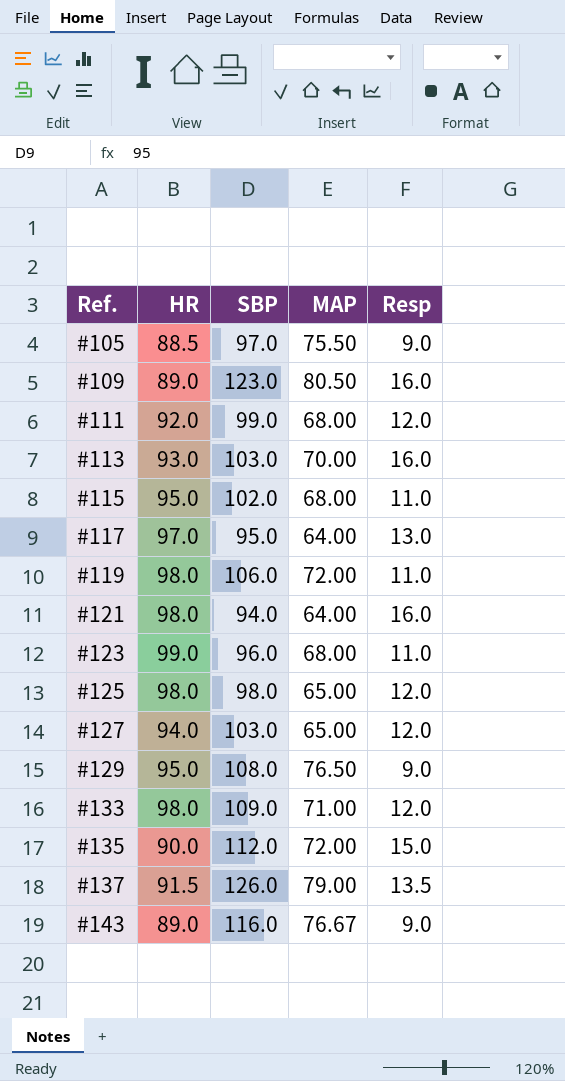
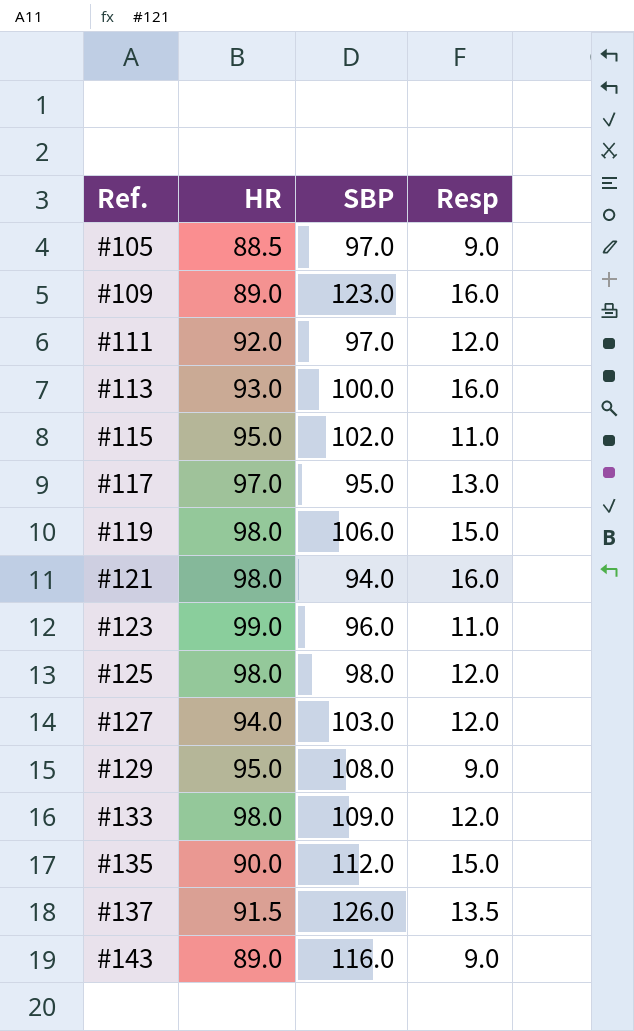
column MAP | position: 4 -> none
#111 | SBP: 99.0 -> 97.0
#113 | SBP: 103.0 -> 100.0
#119 | Resp: 11.0 -> 15.0

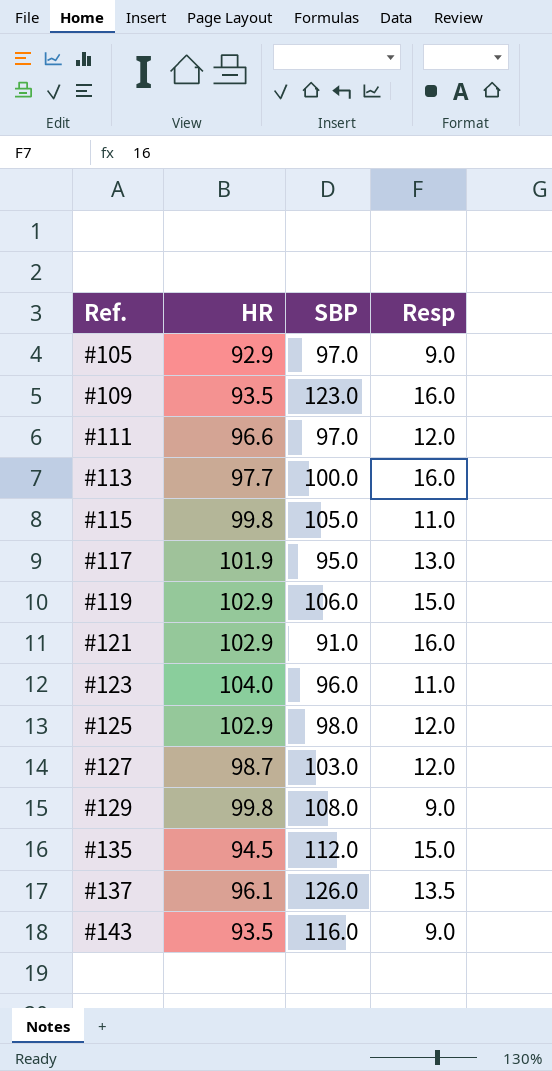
row #133: 98.0 | 109.0 | 12.0 -> none
#105 | HR: 88.5 -> 92.9
#109 | HR: 89.0 -> 93.5
#111 | HR: 92.0 -> 96.6
#113 | HR: 93.0 -> 97.7
#115 | HR: 95.0 -> 99.8
#115 | SBP: 102.0 -> 105.0
#117 | HR: 97.0 -> 101.9
#119 | HR: 98.0 -> 102.9
#121 | HR: 98.0 -> 102.9
#121 | SBP: 94.0 -> 91.0
#123 | HR: 99.0 -> 104.0
#125 | HR: 98.0 -> 102.9
#127 | HR: 94.0 -> 98.7
#129 | HR: 95.0 -> 99.8
#135 | HR: 90.0 -> 94.5
#137 | HR: 91.5 -> 96.1
#143 | HR: 89.0 -> 93.5

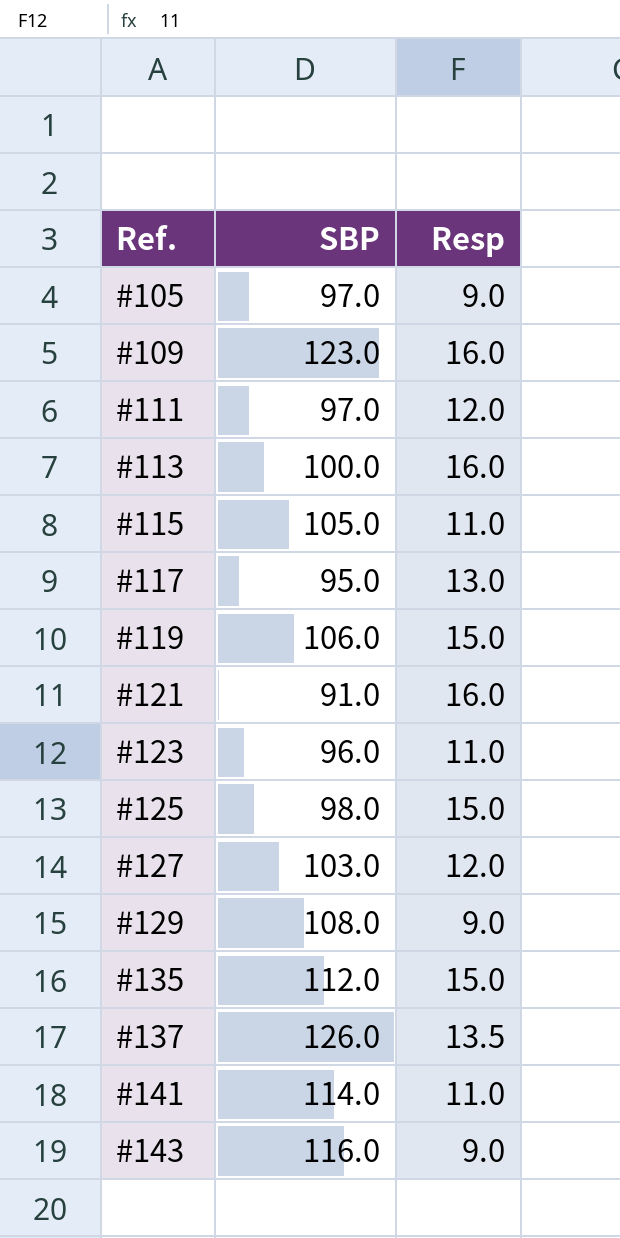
column HR | position: 2 -> none
#125 | Resp: 12.0 -> 15.0
row #141: none -> 114.0 | 11.0

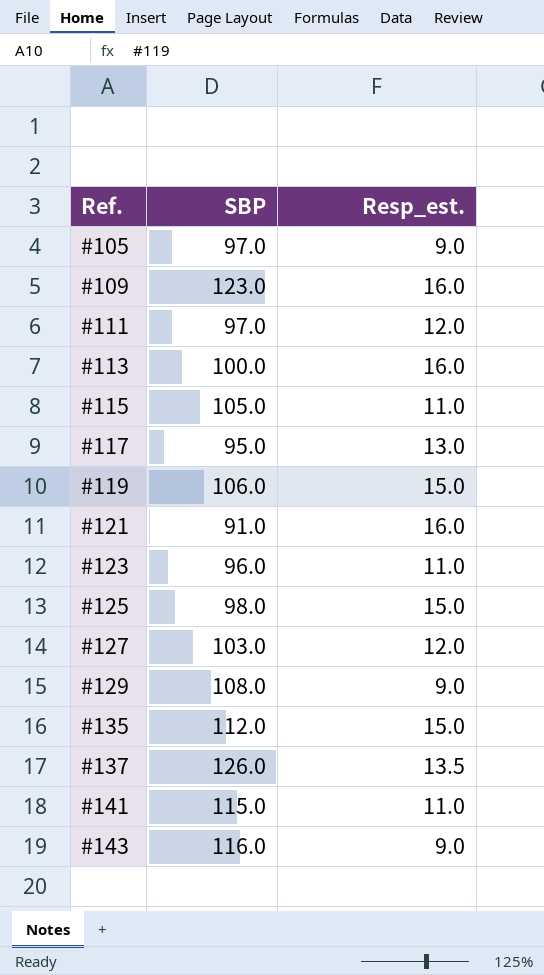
column name: Resp -> Resp_est.
#141 | SBP: 114.0 -> 115.0

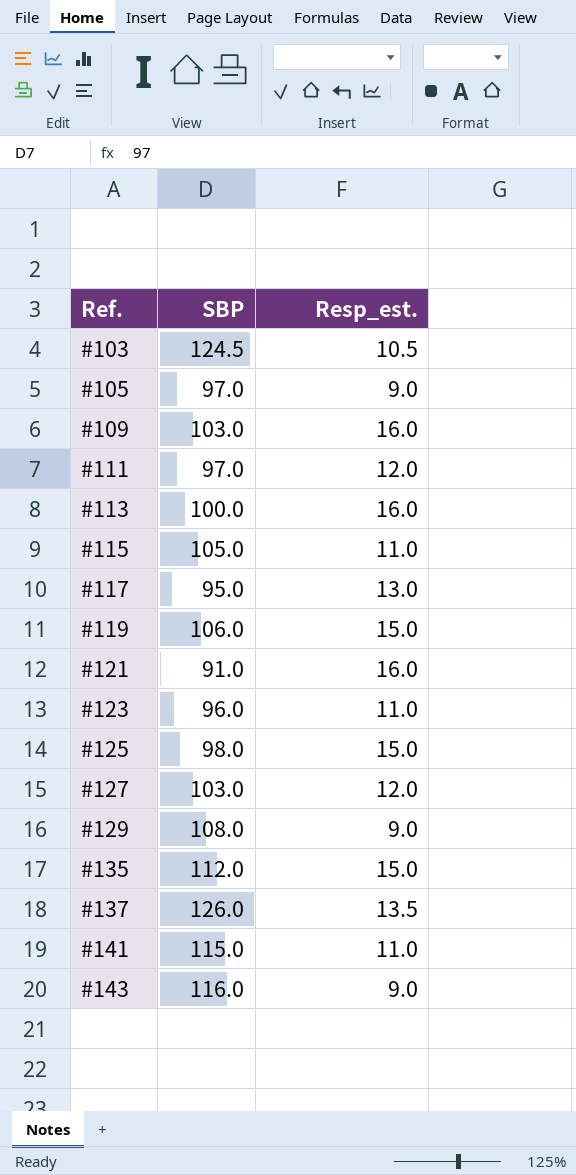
row #103: none -> 124.5 | 10.5
#109 | SBP: 123.0 -> 103.0

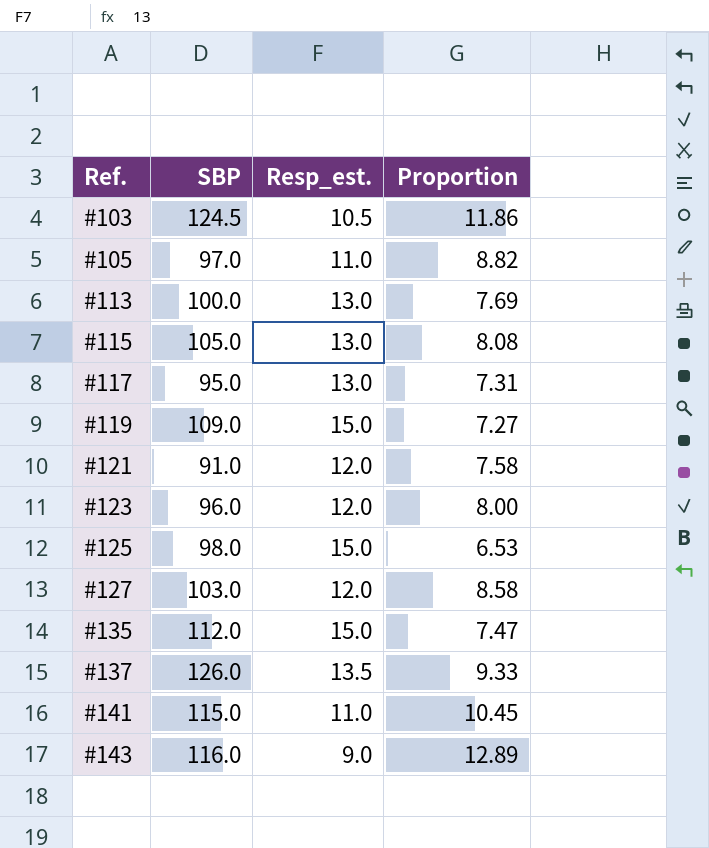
column Proportion | formula: none -> [SBP] / [Resp_est.]
row #109: 103.0 | 16.0 -> none
row #111: 97.0 | 12.0 -> none
row #129: 108.0 | 9.0 -> none
#105 | Resp_est.: 9.0 -> 11.0
#113 | Resp_est.: 16.0 -> 13.0
#115 | Resp_est.: 11.0 -> 13.0
#119 | SBP: 106.0 -> 109.0
#121 | Resp_est.: 16.0 -> 12.0
#123 | Resp_est.: 11.0 -> 12.0

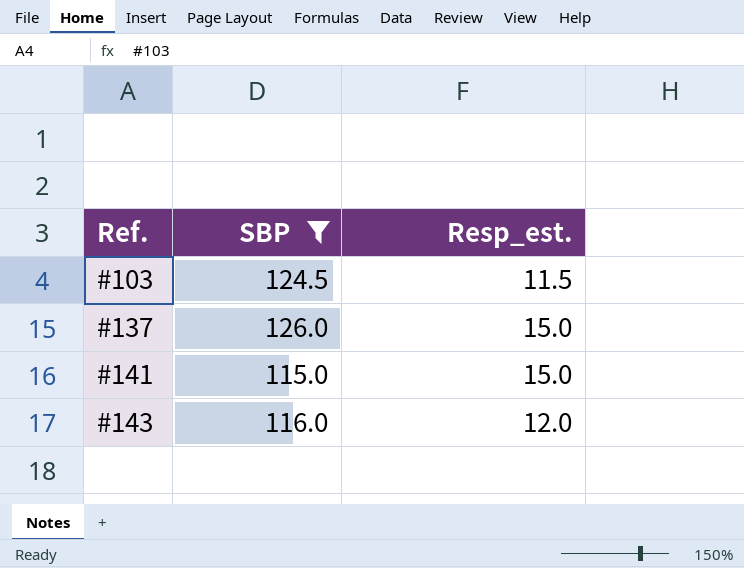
filter: none -> SBP >= 115.0
column Proportion | formula: [SBP] / [Resp_est.] -> none
#103 | Resp_est.: 10.5 -> 11.5
#137 | Resp_est.: 13.5 -> 15.0
#141 | Resp_est.: 11.0 -> 15.0
#143 | Resp_est.: 9.0 -> 12.0

